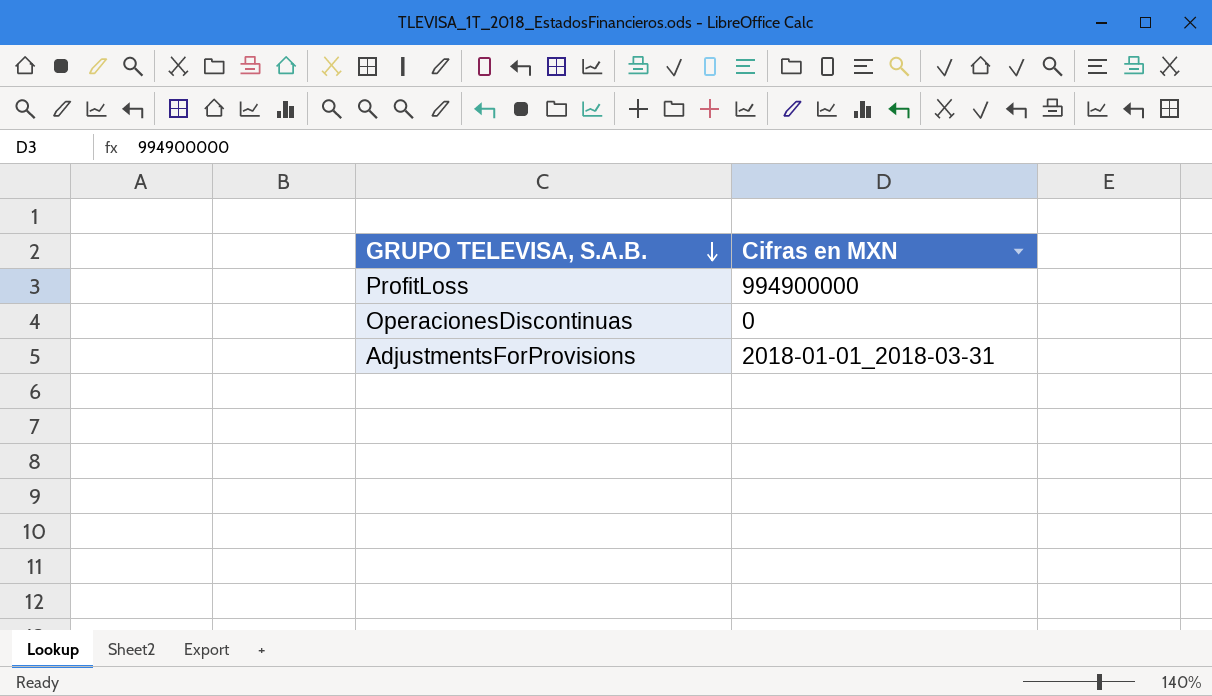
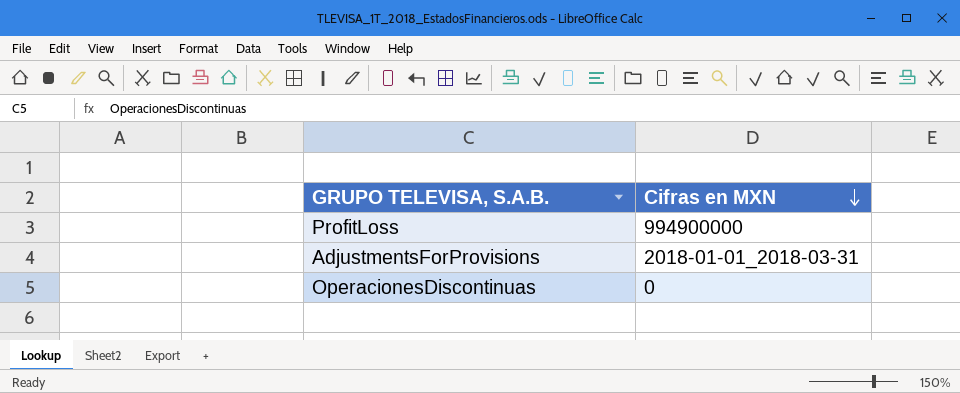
row order: GRUPO TELEVISA, S.A.B. descending -> Cifras en MXN descending

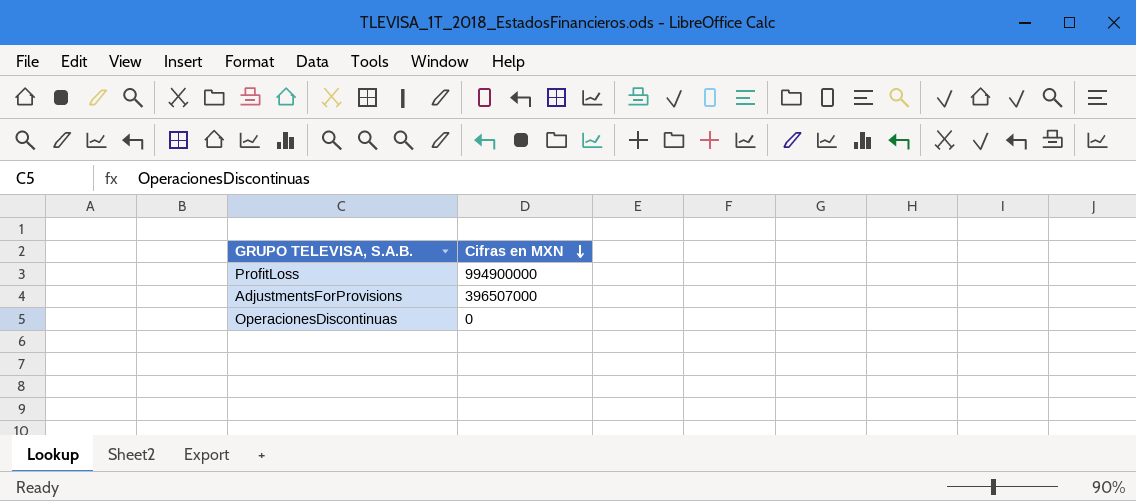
AdjustmentsForProvisions | Cifras en MXN: 2018-01-01_2018-03-31 -> 396507000

